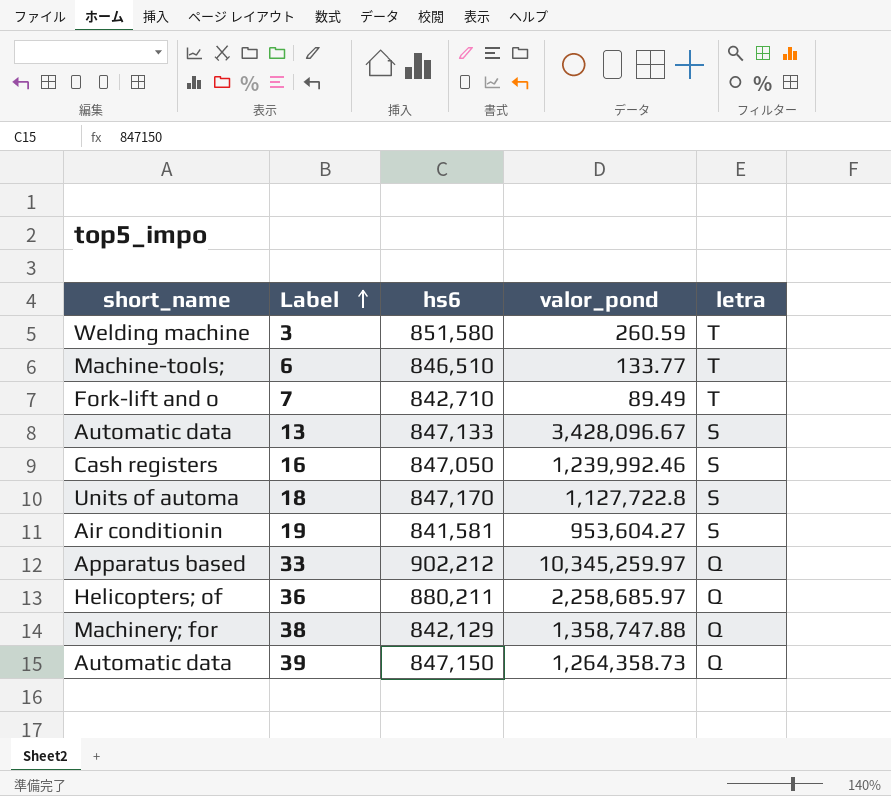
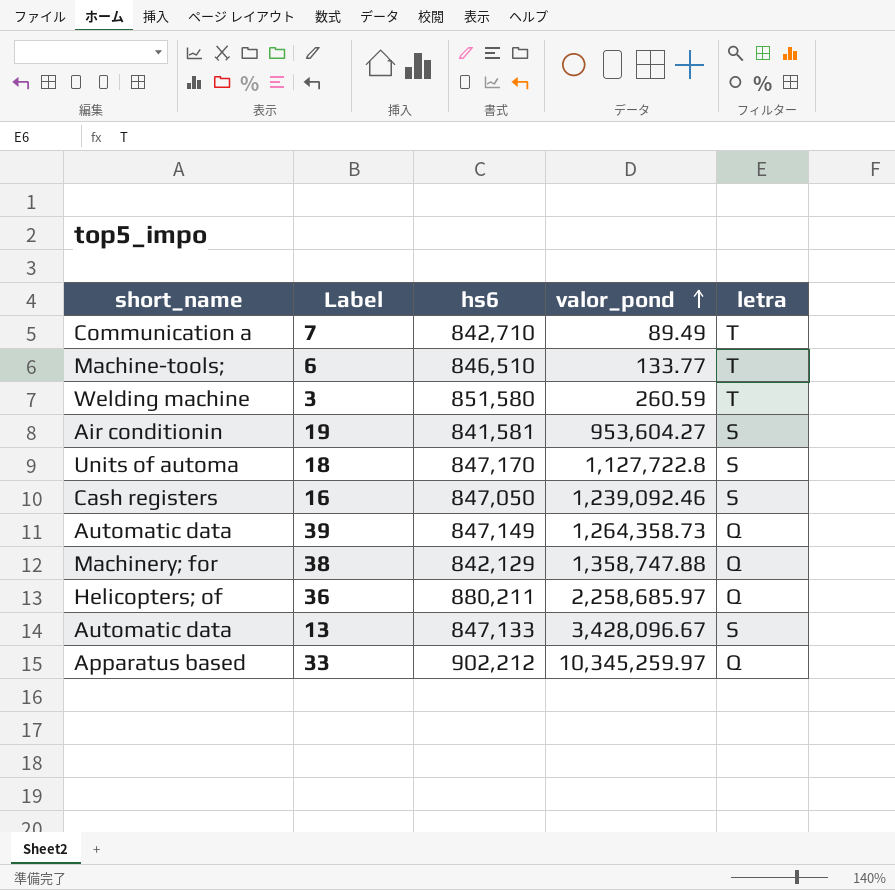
row order: Label ascending -> valor_pond ascending
7 | short_name: Fork-lift and o -> Communication a
16 | valor_pond: 1,239,992.46 -> 1,239,092.46
39 | hs6: 847,150 -> 847,149

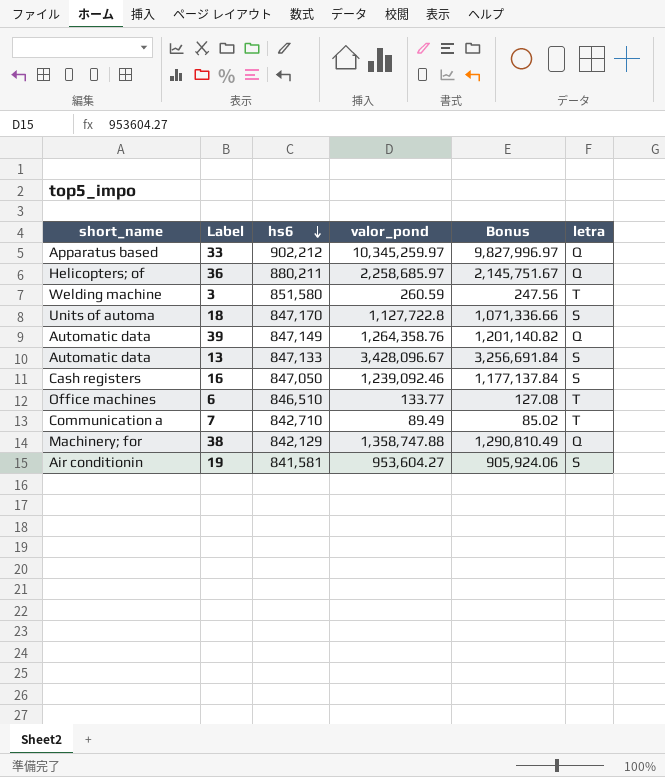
row order: valor_pond ascending -> hs6 descending
column Bonus | formula: none -> [valor_pond] * 0.95
39 | valor_pond: 1,264,358.73 -> 1,264,358.76
6 | short_name: Machine-tools; -> Office machines

